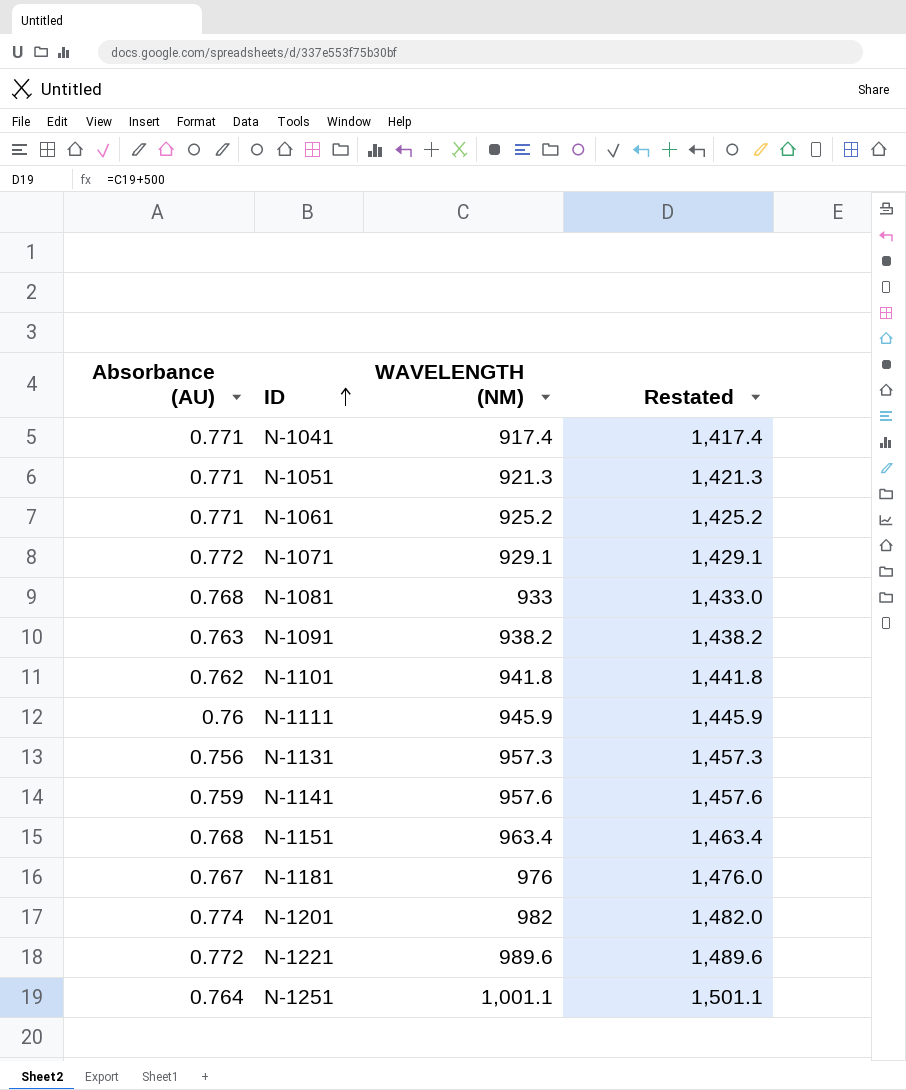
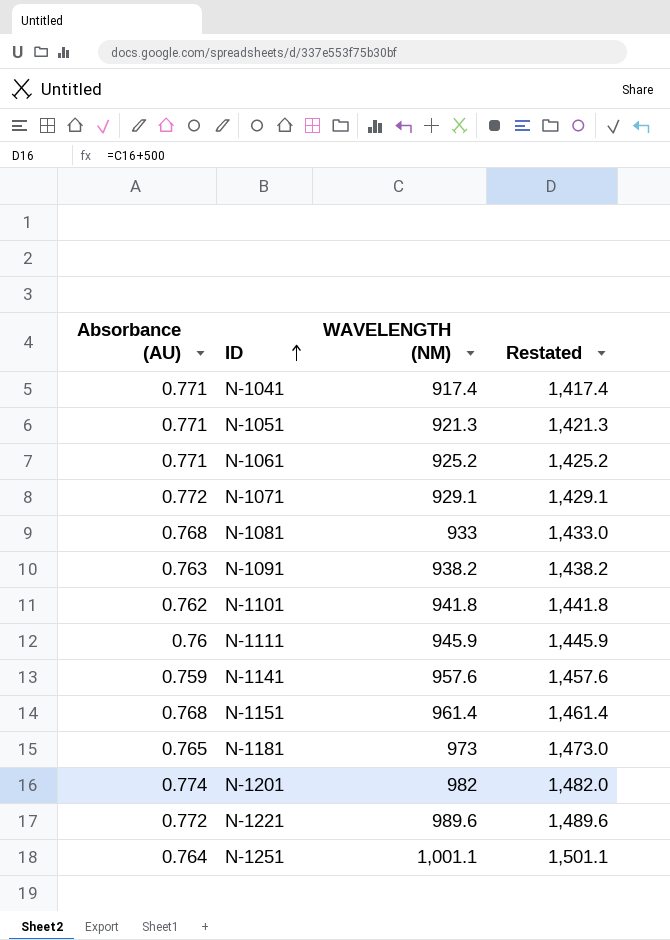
row N-1131: 0.756 | 957.3 | 1,457.3 -> none
N-1151 | WAVELENGTH (NM): 963.4 -> 961.4
N-1151 | Restated: 1,463.4 -> 1,461.4
N-1181 | Absorbance (AU): 0.767 -> 0.765
N-1181 | WAVELENGTH (NM): 976 -> 973
N-1181 | Restated: 1,476.0 -> 1,473.0

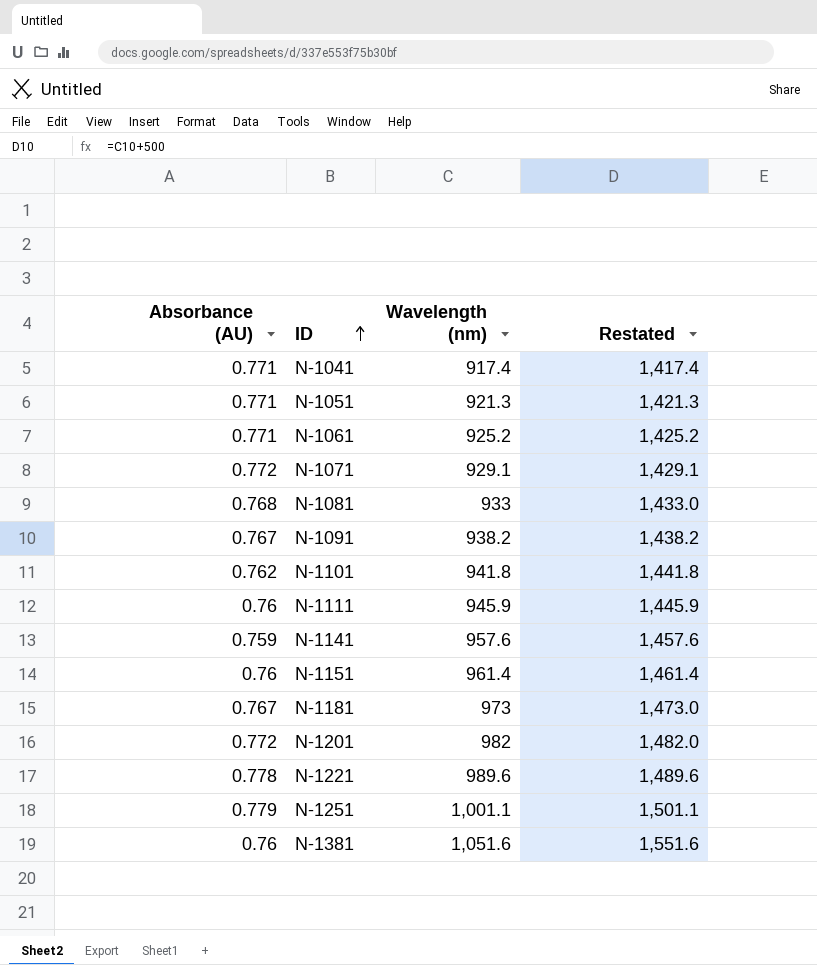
column name: WAVELENGTH (NM) -> Wavelength (nm)
N-1091 | Absorbance (AU): 0.763 -> 0.767
N-1151 | Absorbance (AU): 0.768 -> 0.76
N-1181 | Absorbance (AU): 0.765 -> 0.767
N-1201 | Absorbance (AU): 0.774 -> 0.772
N-1221 | Absorbance (AU): 0.772 -> 0.778
N-1251 | Absorbance (AU): 0.764 -> 0.779
row N-1381: none -> 0.76 | 1,051.6 | 1,551.6

